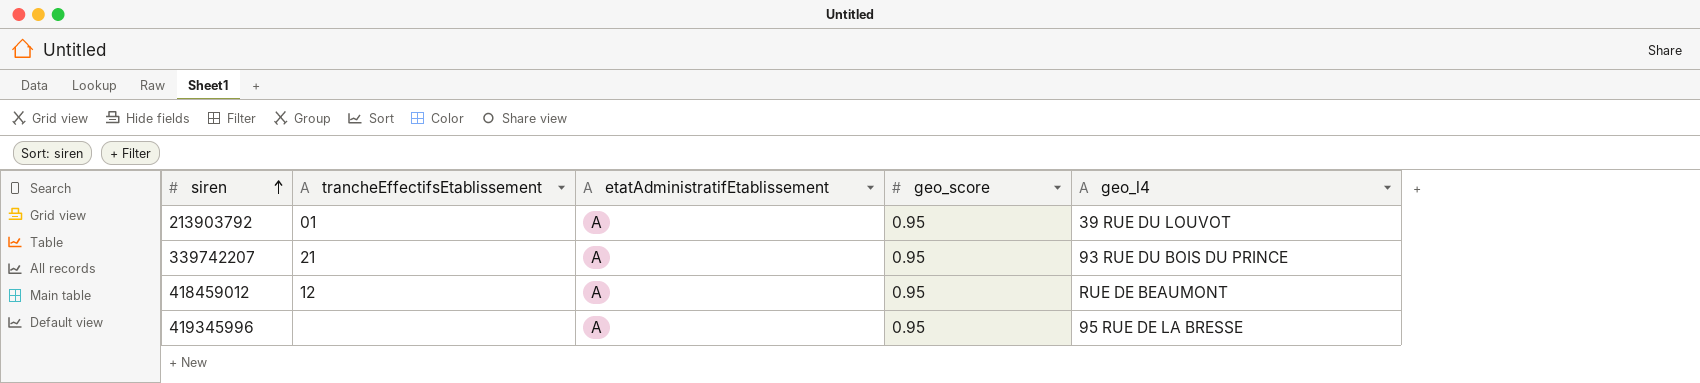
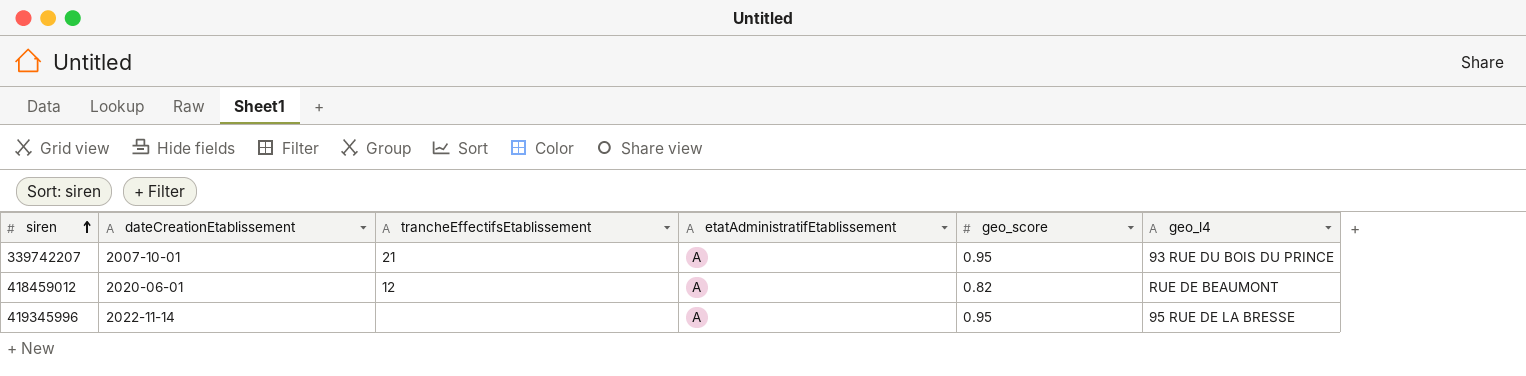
column dateCreationEtablissement | position: none -> 2
row 213903792: 01 | A | 0.95 | 39 RUE DU LOUVOT -> none
418459012 | geo_score: 0.95 -> 0.82

